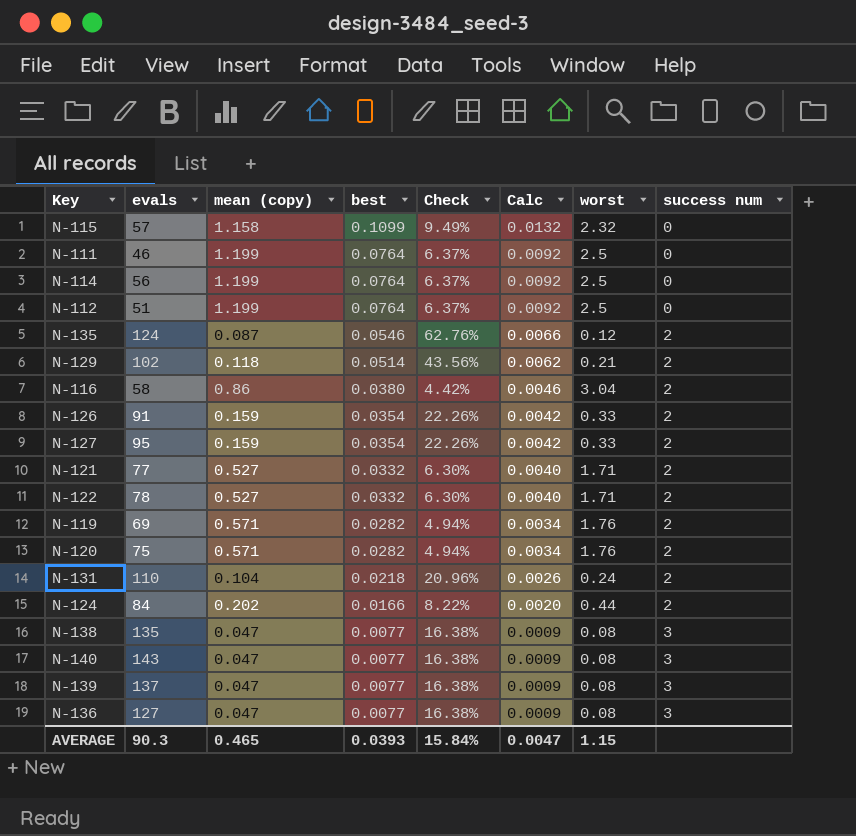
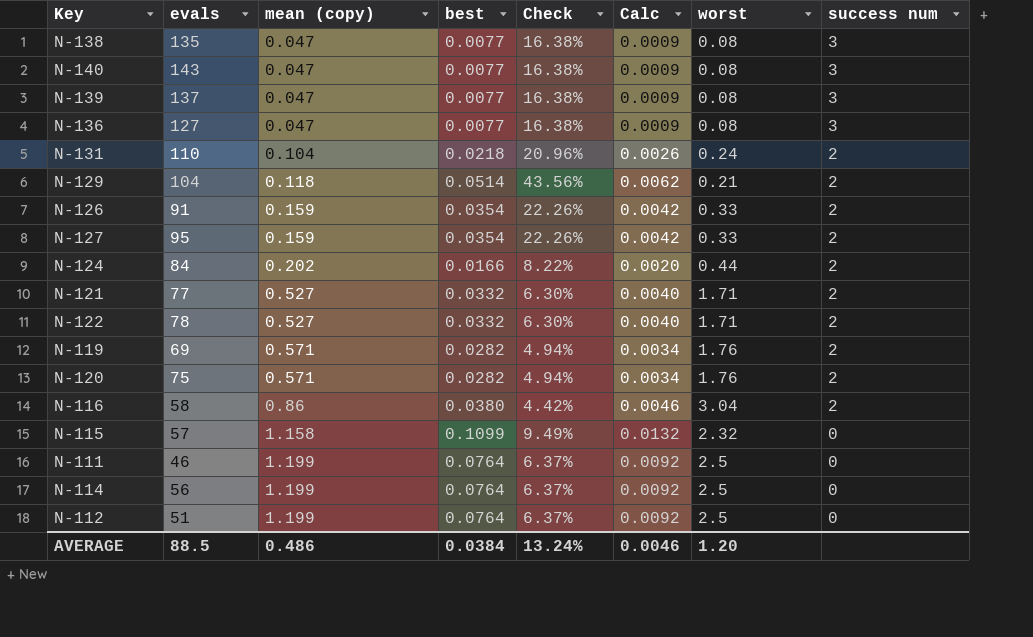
row order: best descending -> mean (copy) ascending
row N-135: 124 | 0.087 | 0.0546 | 62.76% | 0.0066 | 0.12 | 2 -> none
N-129 | evals: 102 -> 104
AVERAGE | evals: 90.3 -> 88.5
AVERAGE | mean (copy): 0.465 -> 0.486
AVERAGE | best: 0.0393 -> 0.0384
AVERAGE | Check: 15.84% -> 13.24%
AVERAGE | Calc: 0.0047 -> 0.0046
AVERAGE | worst: 1.15 -> 1.20

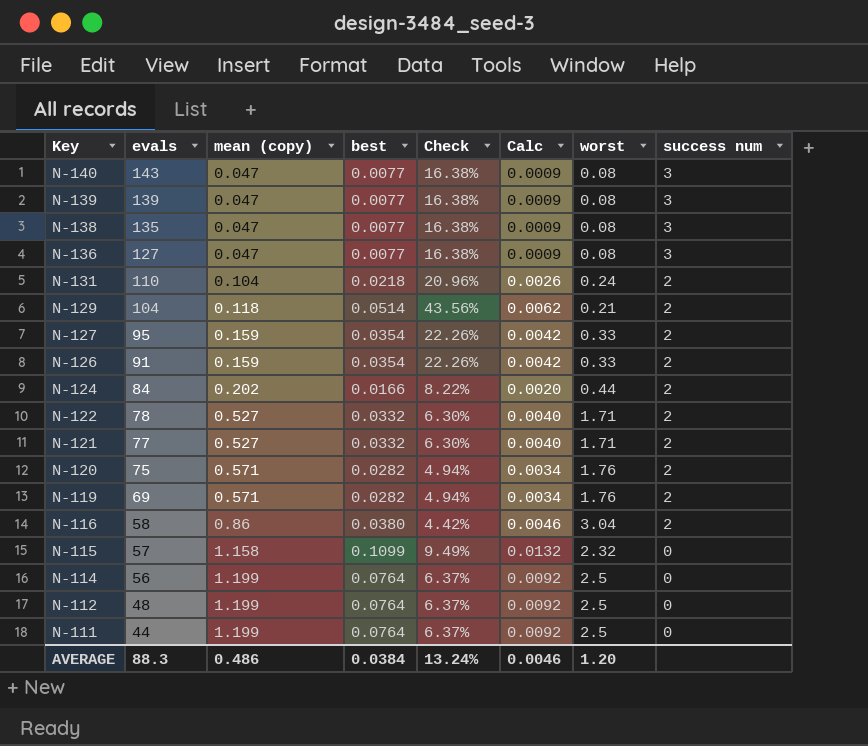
row order: mean (copy) ascending -> Key descending
N-139 | evals: 137 -> 139
N-112 | evals: 51 -> 48
N-111 | evals: 46 -> 44
AVERAGE | evals: 88.5 -> 88.3

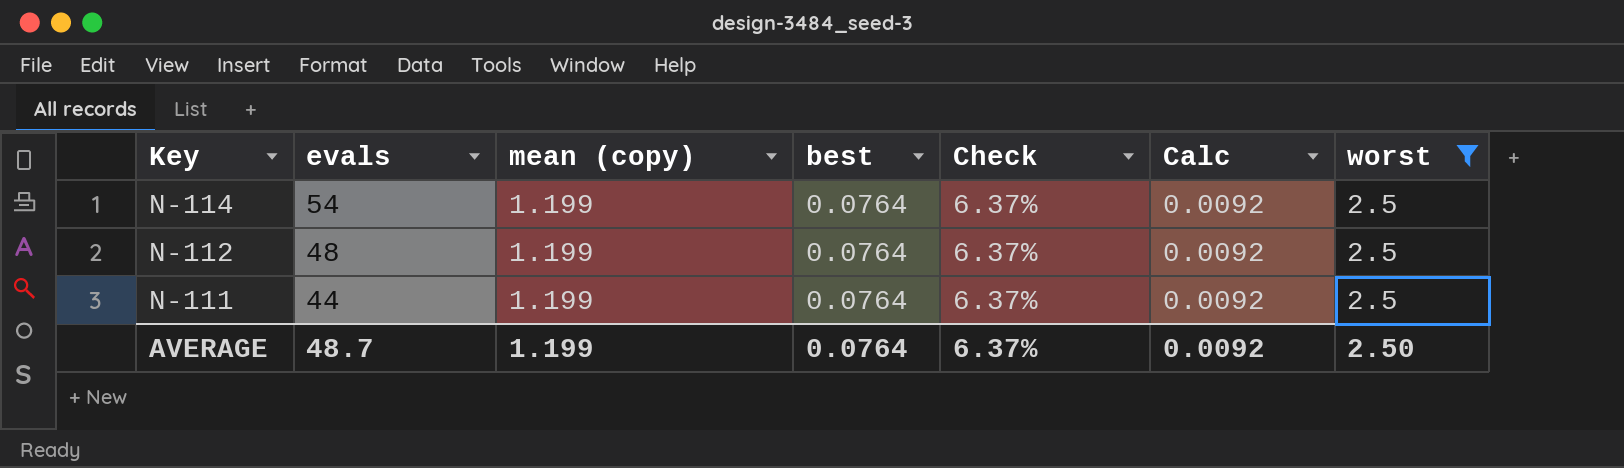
filter: none -> worst = 2.5
column success num | position: 8 -> none
N-114 | evals: 56 -> 54
AVERAGE | evals: 88.3 -> 48.7
AVERAGE | mean (copy): 0.486 -> 1.199
AVERAGE | best: 0.0384 -> 0.0764
AVERAGE | Check: 13.24% -> 6.37%
AVERAGE | Calc: 0.0046 -> 0.0092
AVERAGE | worst: 1.20 -> 2.50

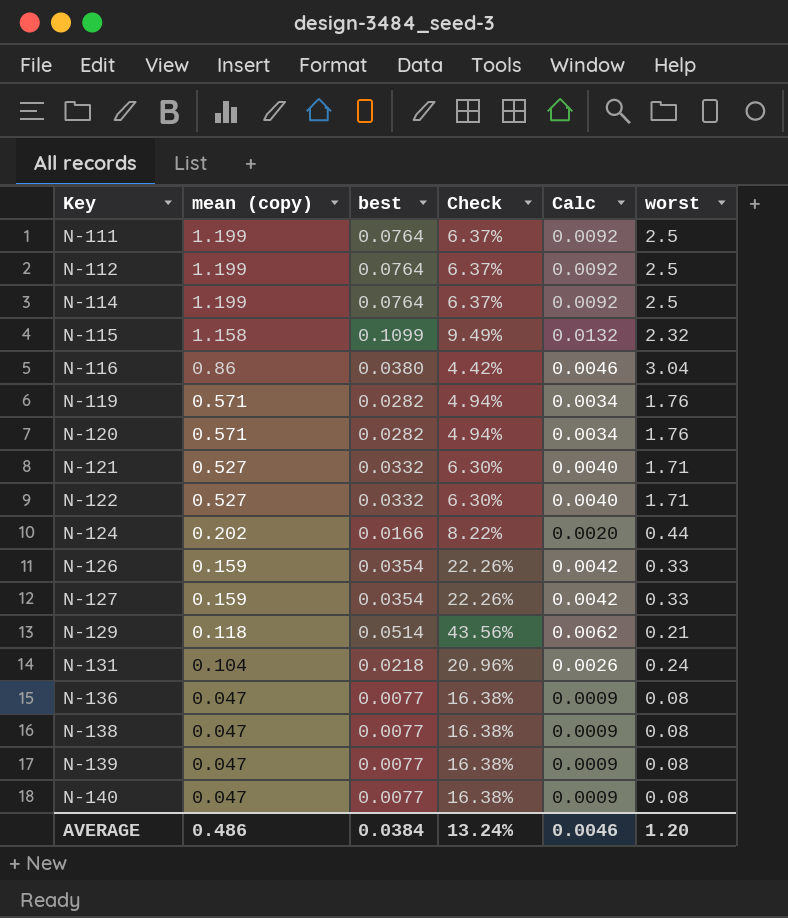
filter: worst = 2.5 -> none
row order: Key descending -> Key ascending
column evals | position: 2 -> none
AVERAGE | mean (copy): 1.199 -> 0.486
AVERAGE | best: 0.0764 -> 0.0384
AVERAGE | Check: 6.37% -> 13.24%
AVERAGE | Calc: 0.0092 -> 0.0046
AVERAGE | worst: 2.50 -> 1.20

